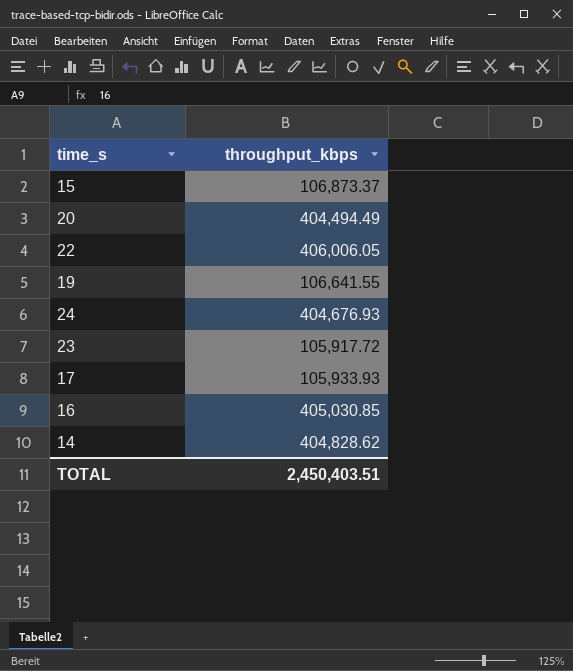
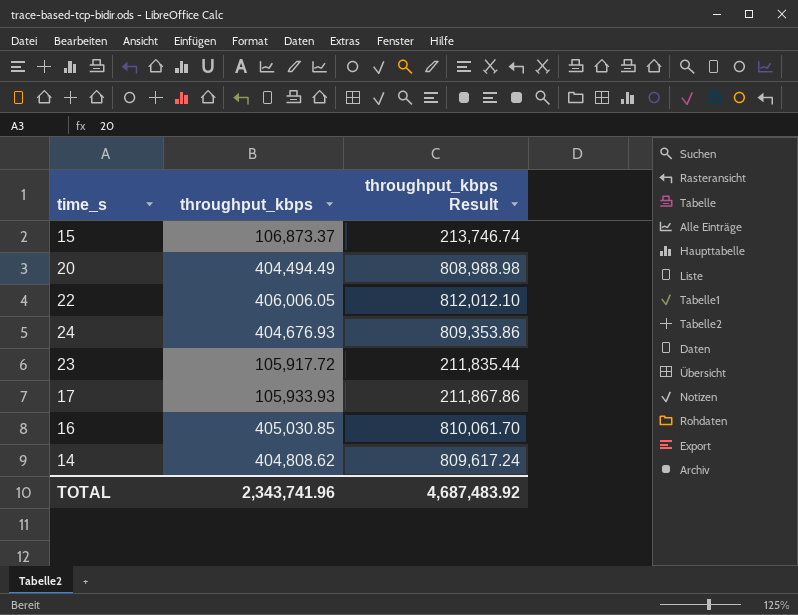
column throughput_kbps Result | formula: none -> [throughput_kbps] * 2
row 19: 106,641.55 -> none
14 | throughput_kbps: 404,828.62 -> 404,808.62
TOTAL | throughput_kbps: 2,450,403.51 -> 2,343,741.96

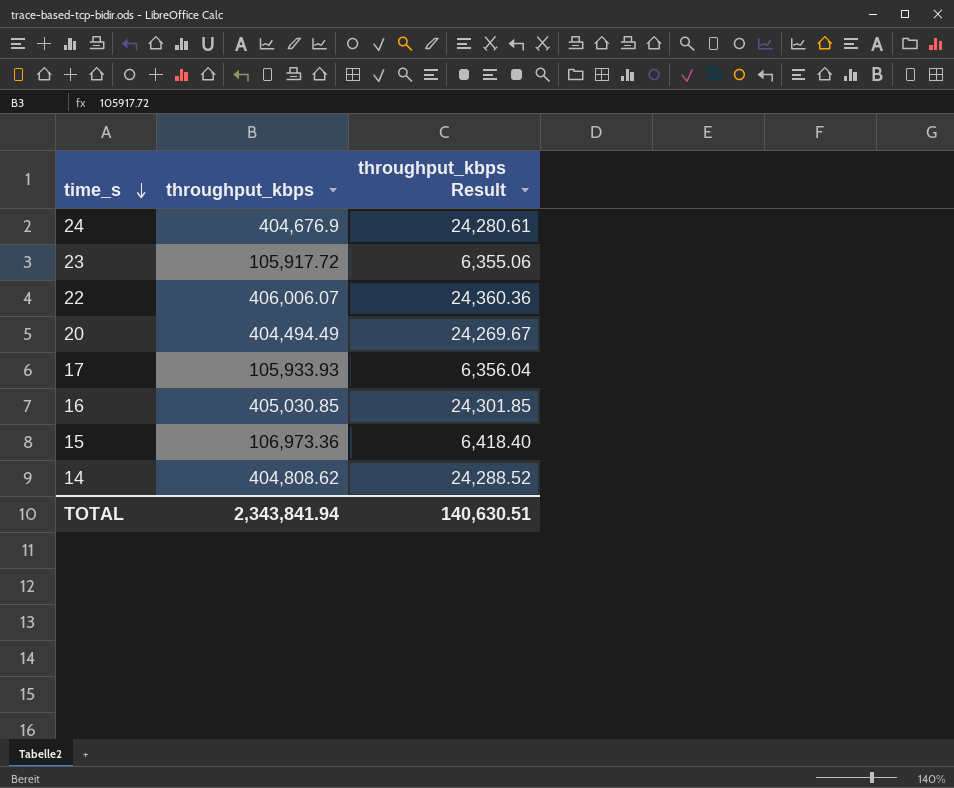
row order: none -> time_s descending
column throughput_kbps Result | formula: [throughput_kbps] * 2 -> [throughput_kbps] * 0.06
24 | throughput_kbps: 404,676.93 -> 404,676.9
22 | throughput_kbps: 406,006.05 -> 406,006.07
15 | throughput_kbps: 106,873.37 -> 106,973.36
TOTAL | throughput_kbps: 2,343,741.96 -> 2,343,841.94
TOTAL | throughput_kbps Result: 4,687,483.92 -> 140,630.51

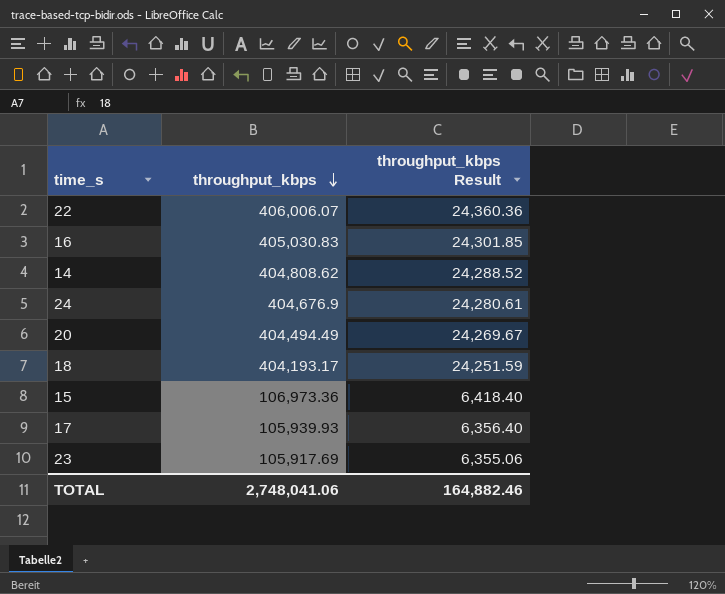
row order: time_s descending -> throughput_kbps descending
16 | throughput_kbps: 405,030.85 -> 405,030.83
row 18: none -> 404,193.17 | 24,251.59
17 | throughput_kbps: 105,933.93 -> 105,939.93
17 | throughput_kbps Result: 6,356.04 -> 6,356.40
23 | throughput_kbps: 105,917.72 -> 105,917.69
TOTAL | throughput_kbps: 2,343,841.94 -> 2,748,041.06
TOTAL | throughput_kbps Result: 140,630.51 -> 164,882.46

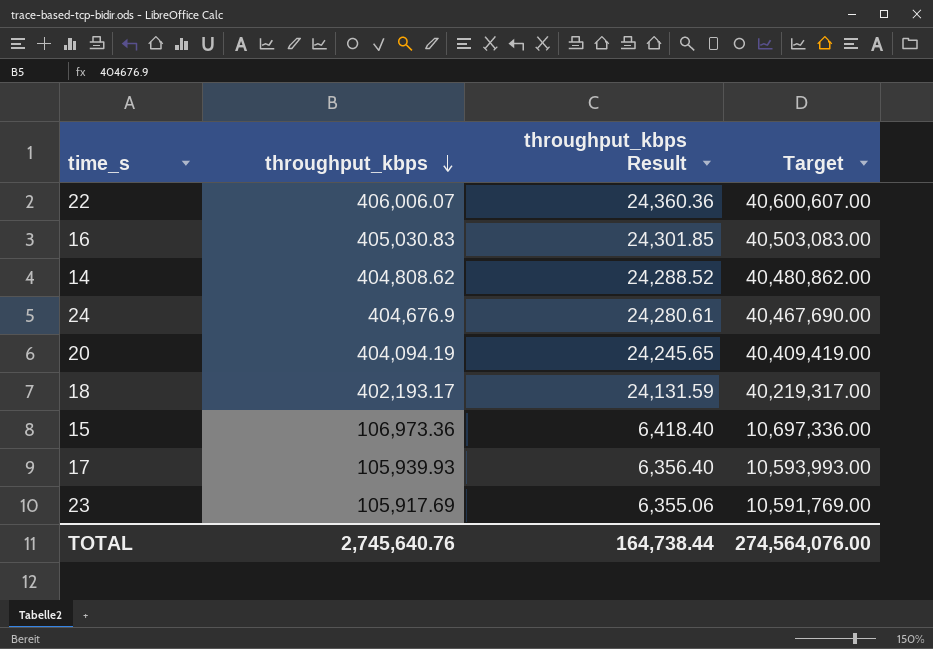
column Target | formula: none -> [throughput_kbps] * 100
20 | throughput_kbps: 404,494.49 -> 404,094.19
20 | throughput_kbps Result: 24,269.67 -> 24,245.65
18 | throughput_kbps: 404,193.17 -> 402,193.17
18 | throughput_kbps Result: 24,251.59 -> 24,131.59
TOTAL | throughput_kbps: 2,748,041.06 -> 2,745,640.76
TOTAL | throughput_kbps Result: 164,882.46 -> 164,738.44

